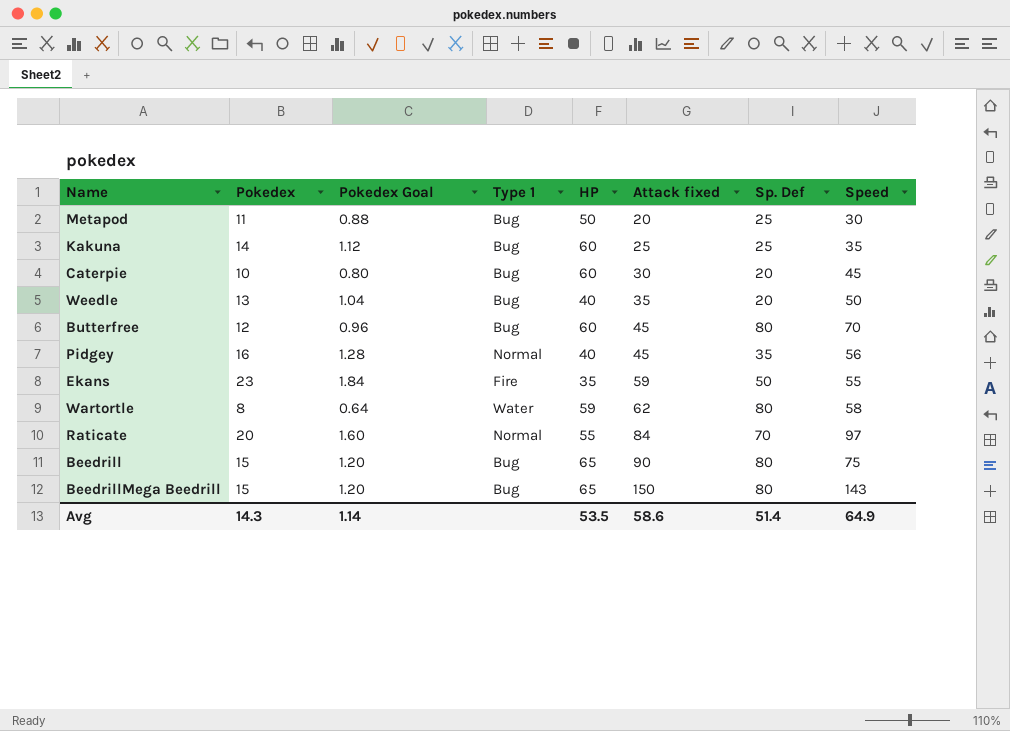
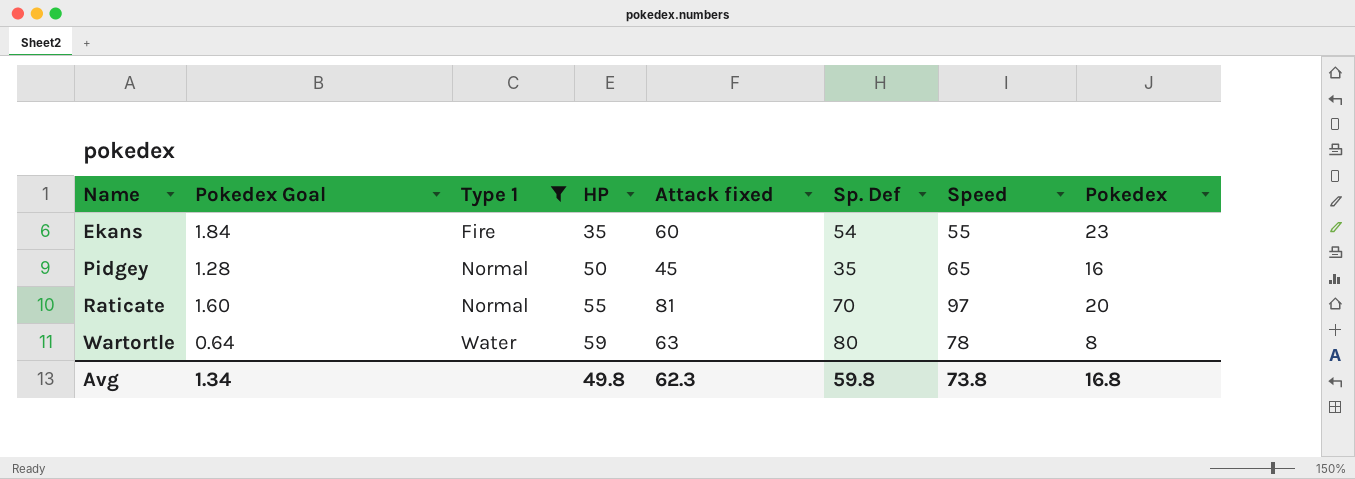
filter: none -> Type 1 != Bug
row order: Attack fixed ascending -> Name ascending
column Pokedex | position: 2 -> 8
Ekans | Attack fixed: 59 -> 60
Ekans | Sp. Def: 50 -> 54
Pidgey | HP: 40 -> 50
Pidgey | Speed: 56 -> 65
Raticate | Attack fixed: 84 -> 81
Wartortle | Attack fixed: 62 -> 63
Wartortle | Speed: 58 -> 78
Avg | Pokedex Goal: 1.14 -> 1.34
Avg | HP: 53.5 -> 49.8
Avg | Attack fixed: 58.6 -> 62.3
Avg | Sp. Def: 51.4 -> 59.8
Avg | Speed: 64.9 -> 73.8
Avg | Pokedex: 14.3 -> 16.8

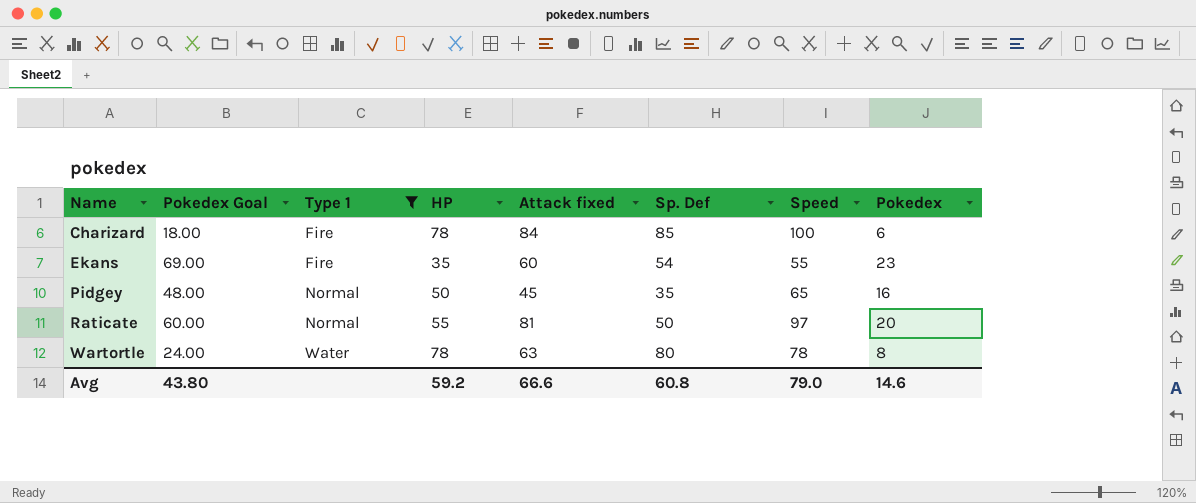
column Pokedex Goal | formula: [Pokedex] * 0.08 -> [Pokedex] * 3
row Charizard: none -> 18.00 | Fire | 78 | 84 | 85 | 100 | 6
Raticate | Sp. Def: 70 -> 50
Wartortle | HP: 59 -> 78
Avg | Pokedex Goal: 1.34 -> 43.80
Avg | HP: 49.8 -> 59.2
Avg | Attack fixed: 62.3 -> 66.6
Avg | Sp. Def: 59.8 -> 60.8
Avg | Speed: 73.8 -> 79.0
Avg | Pokedex: 16.8 -> 14.6

